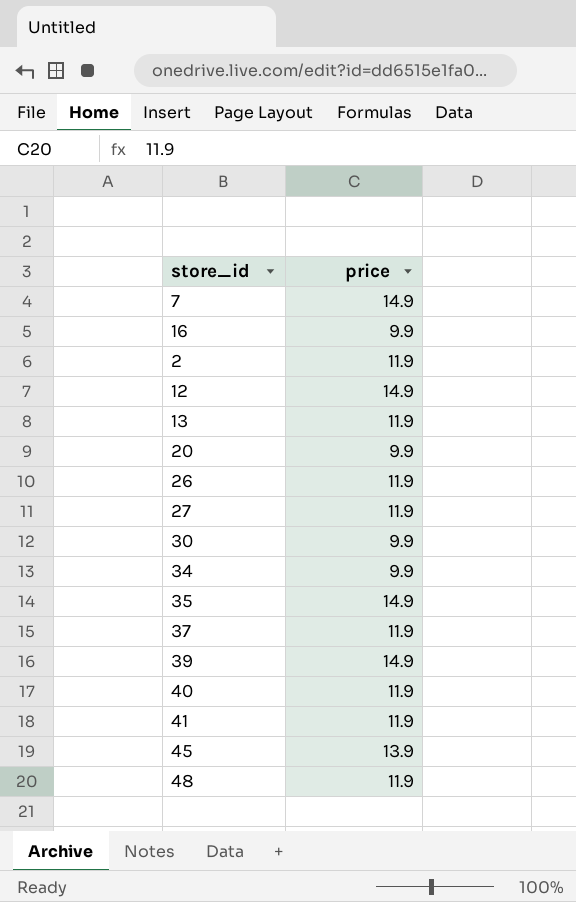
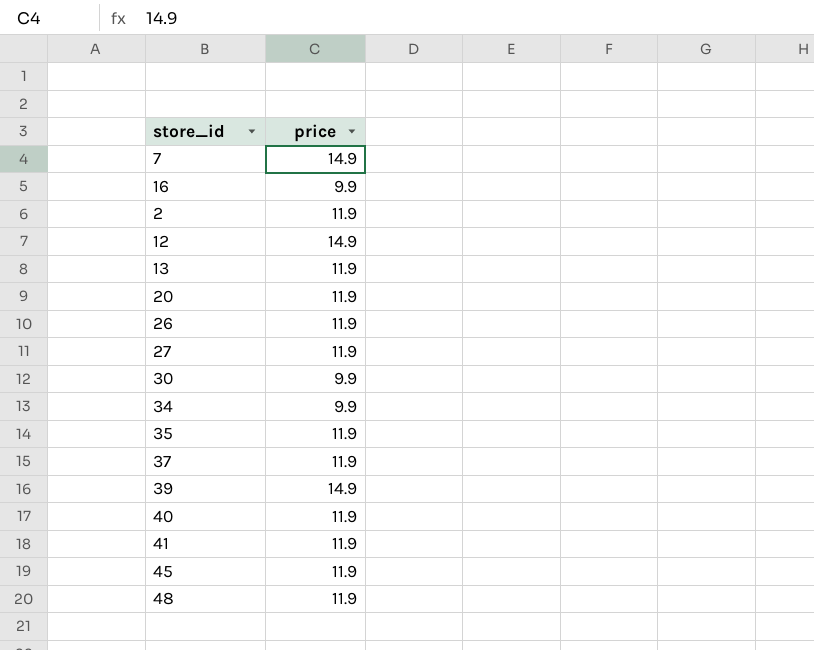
20 | price: 9.9 -> 11.9
35 | price: 14.9 -> 11.9
45 | price: 13.9 -> 11.9

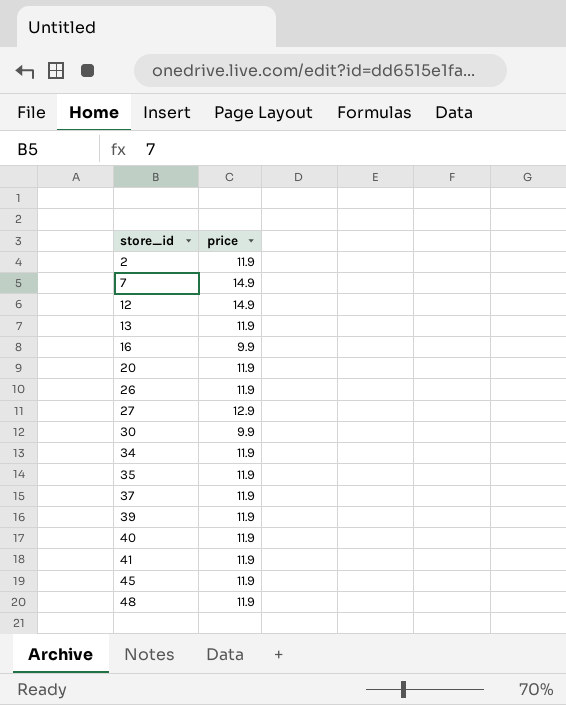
row order: none -> store_id ascending
27 | price: 11.9 -> 12.9
34 | price: 9.9 -> 11.9
39 | price: 14.9 -> 11.9

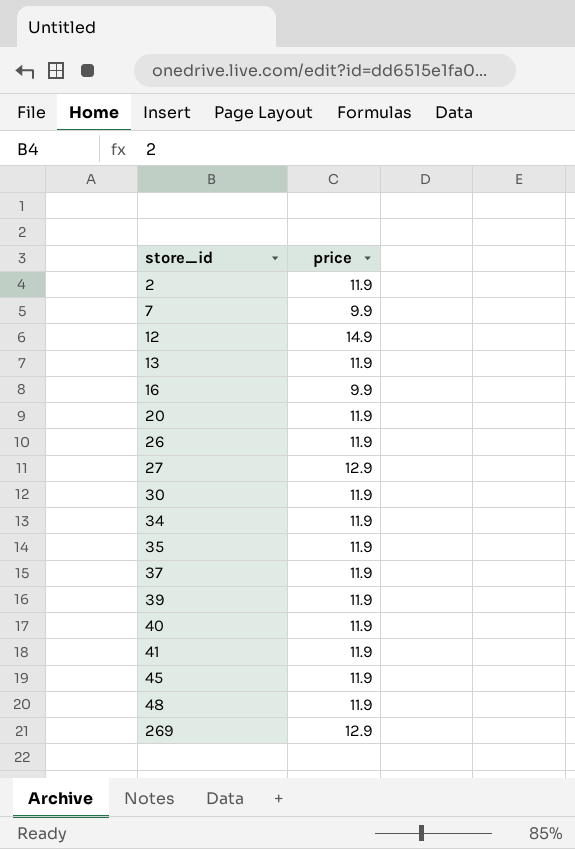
7 | price: 14.9 -> 9.9
30 | price: 9.9 -> 11.9
row 269: none -> 12.9

